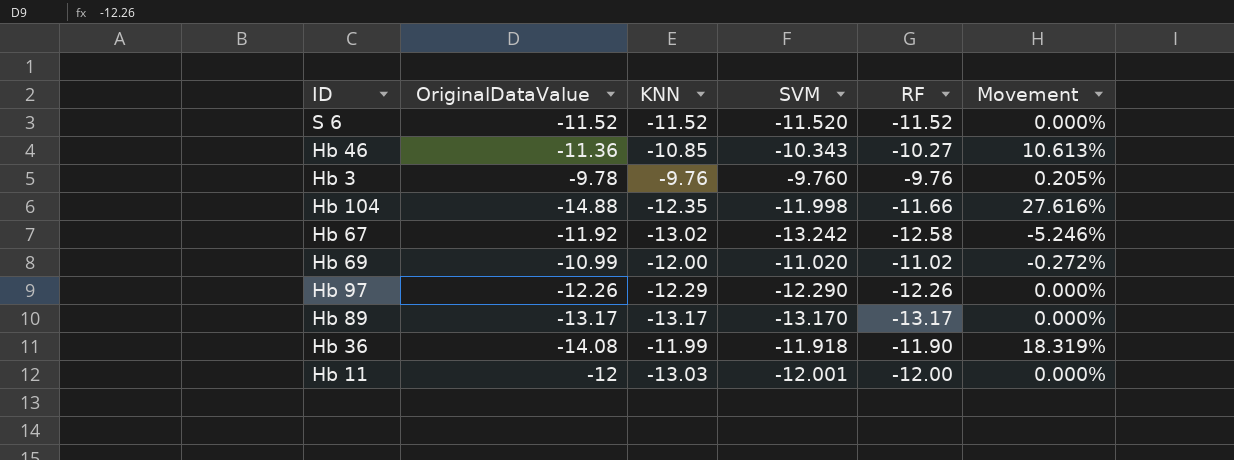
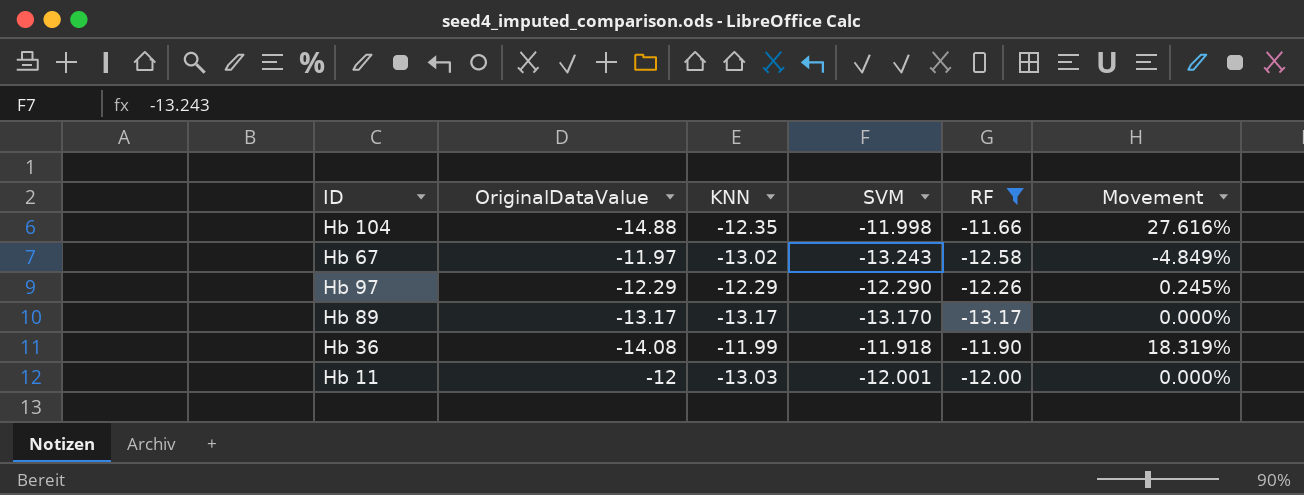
filter: none -> RF <= -11.66
Hb 67 | OriginalDataValue: -11.92 -> -11.97
Hb 67 | SVM: -13.242 -> -13.243
Hb 67 | Movement: -5.246% -> -4.849%
Hb 97 | OriginalDataValue: -12.26 -> -12.29
Hb 97 | Movement: 0.000% -> 0.245%

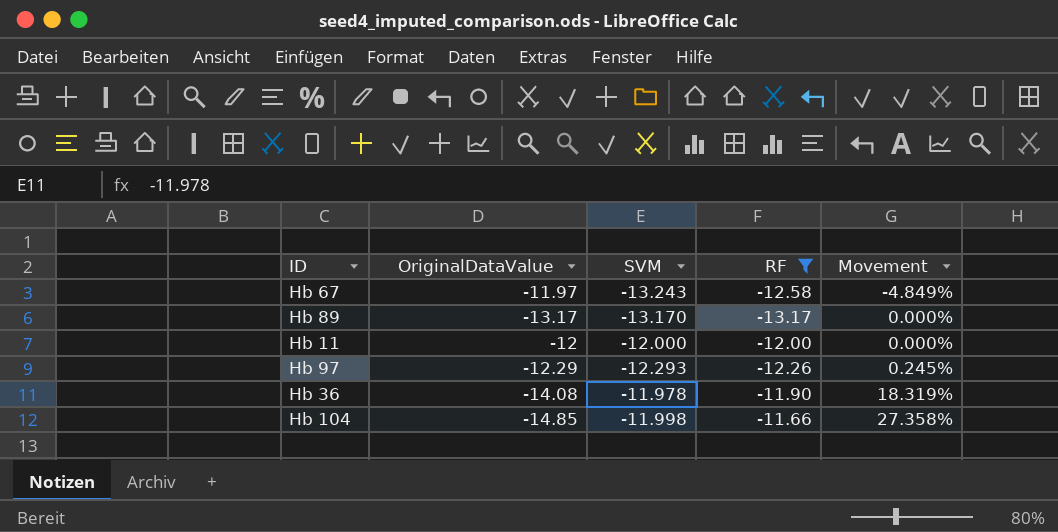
row order: none -> Movement ascending
column KNN | position: 3 -> none
Hb 11 | SVM: -12.001 -> -12.000
Hb 97 | SVM: -12.290 -> -12.293
Hb 36 | SVM: -11.918 -> -11.978
Hb 104 | OriginalDataValue: -14.88 -> -14.85
Hb 104 | Movement: 27.616% -> 27.358%

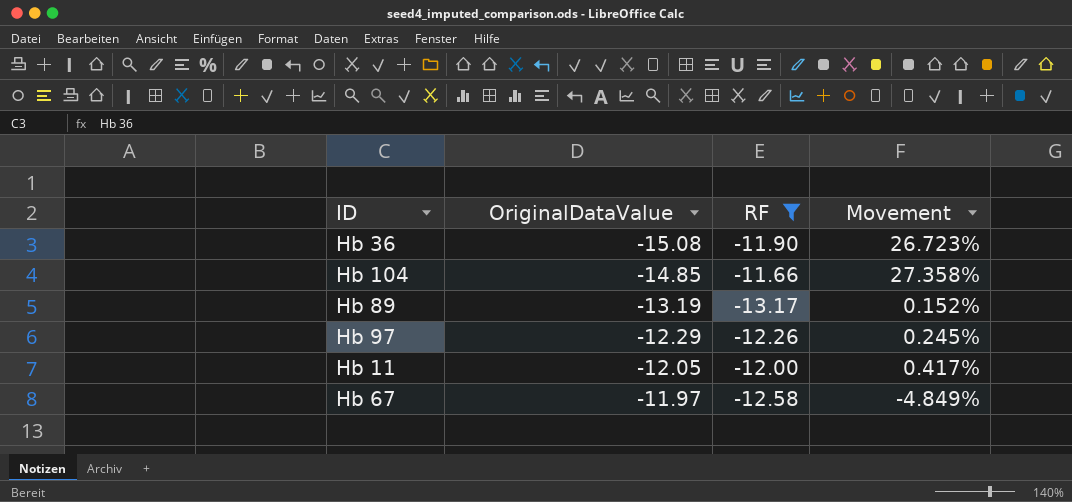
row order: Movement ascending -> OriginalDataValue ascending
column SVM | position: 3 -> none
Hb 36 | OriginalDataValue: -14.08 -> -15.08
Hb 36 | Movement: 18.319% -> 26.723%
Hb 89 | OriginalDataValue: -13.17 -> -13.19
Hb 89 | Movement: 0.000% -> 0.152%
Hb 11 | OriginalDataValue: -12 -> -12.05
Hb 11 | Movement: 0.000% -> 0.417%

